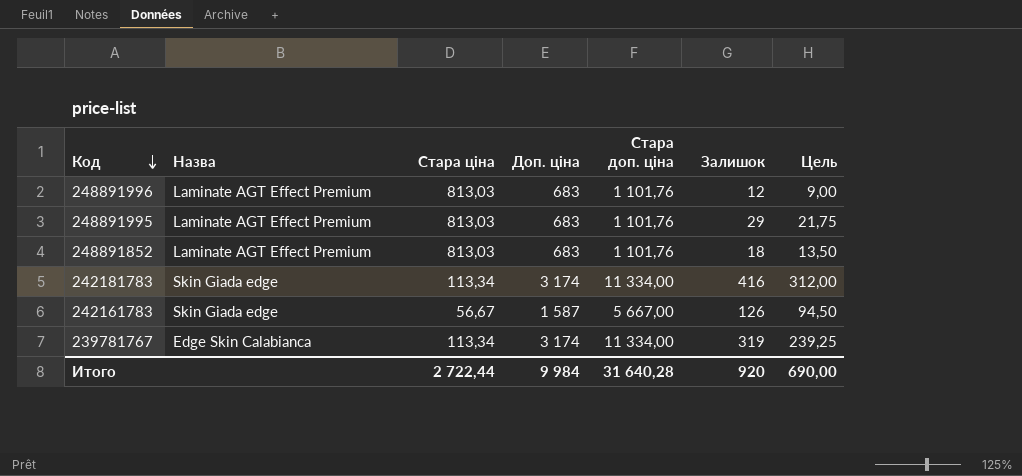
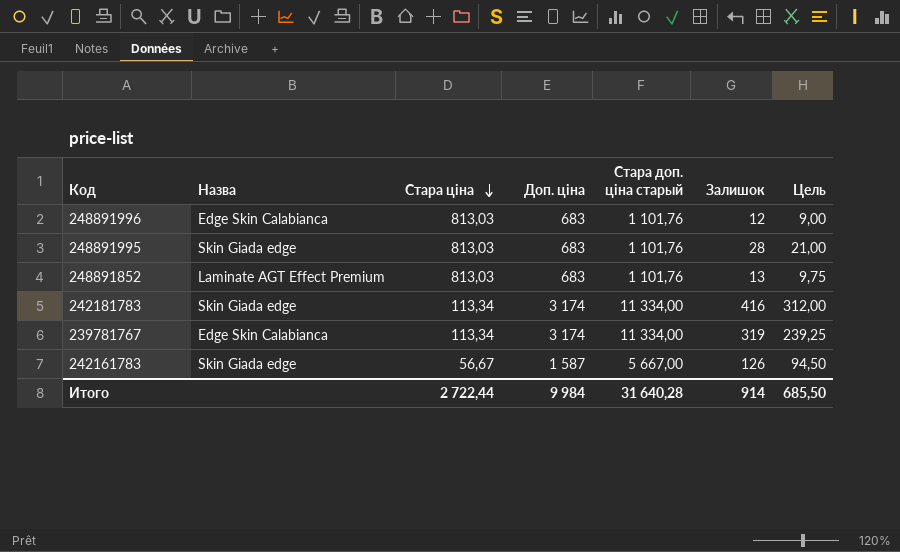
row order: Код descending -> Стара ціна descending
column name: Стара доп. ціна -> Стара доп. ціна старый
248891996 | Назва: Laminate AGT Effect Premium -> Edge Skin Calabianca
248891995 | Назва: Laminate AGT Effect Premium -> Skin Giada edge
248891995 | Залишок: 29 -> 28
248891995 | Цель: 21,75 -> 21,00
248891852 | Залишок: 18 -> 13
248891852 | Цель: 13,50 -> 9,75
Итого | Залишок: 920 -> 914
Итого | Цель: 690,00 -> 685,50

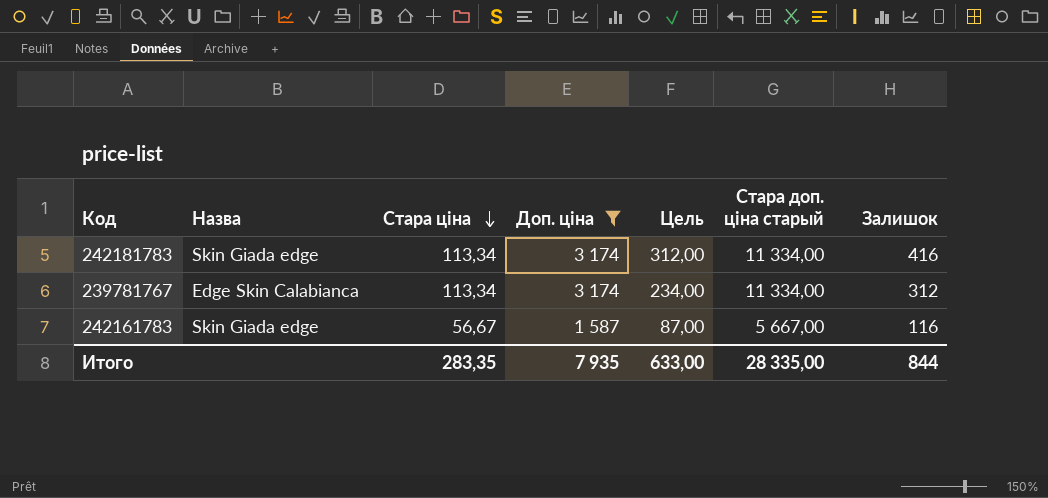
filter: none -> Доп. ціна != 683
column Цель | position: 7 -> 5
239781767 | Цель: 239,25 -> 234,00
239781767 | Залишок: 319 -> 312
242161783 | Цель: 94,50 -> 87,00
242161783 | Залишок: 126 -> 116
Итого | Стара ціна: 2 722,44 -> 283,35
Итого | Доп. ціна: 9 984 -> 7 935
Итого | Цель: 685,50 -> 633,00
Итого | Стара доп. ціна старый: 31 640,28 -> 28 335,00
Итого | Залишок: 914 -> 844

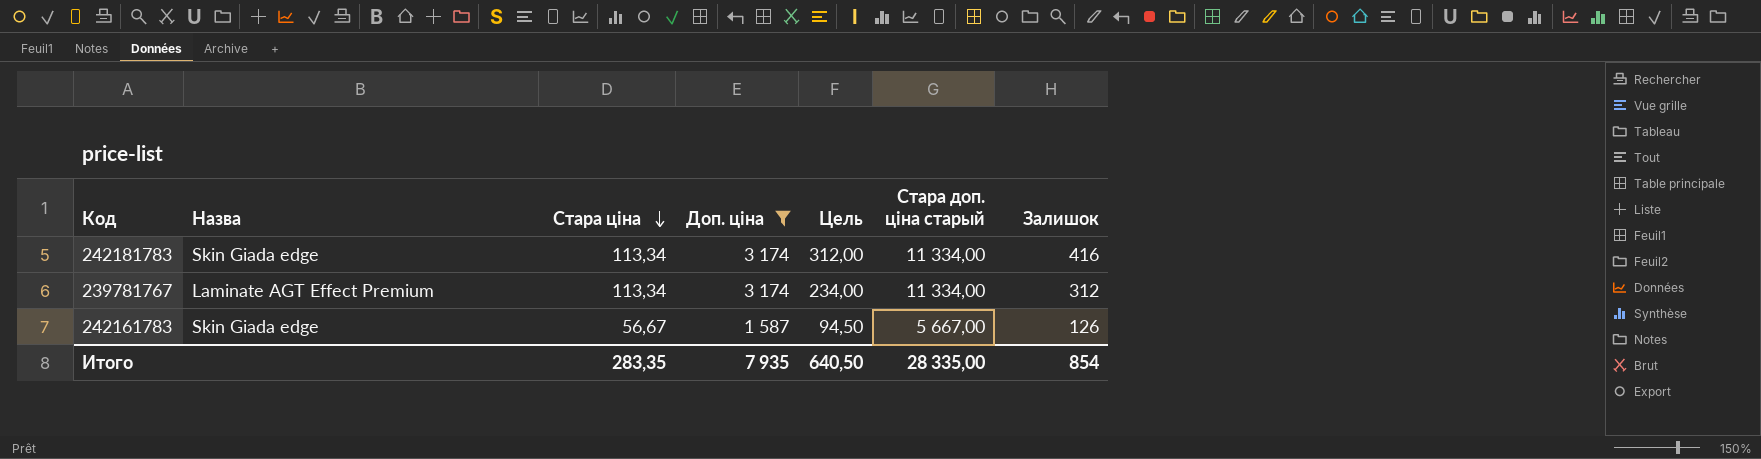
239781767 | Назва: Edge Skin Calabianca -> Laminate AGT Effect Premium
242161783 | Цель: 87,00 -> 94,50
242161783 | Залишок: 116 -> 126
Итого | Цель: 633,00 -> 640,50
Итого | Залишок: 844 -> 854

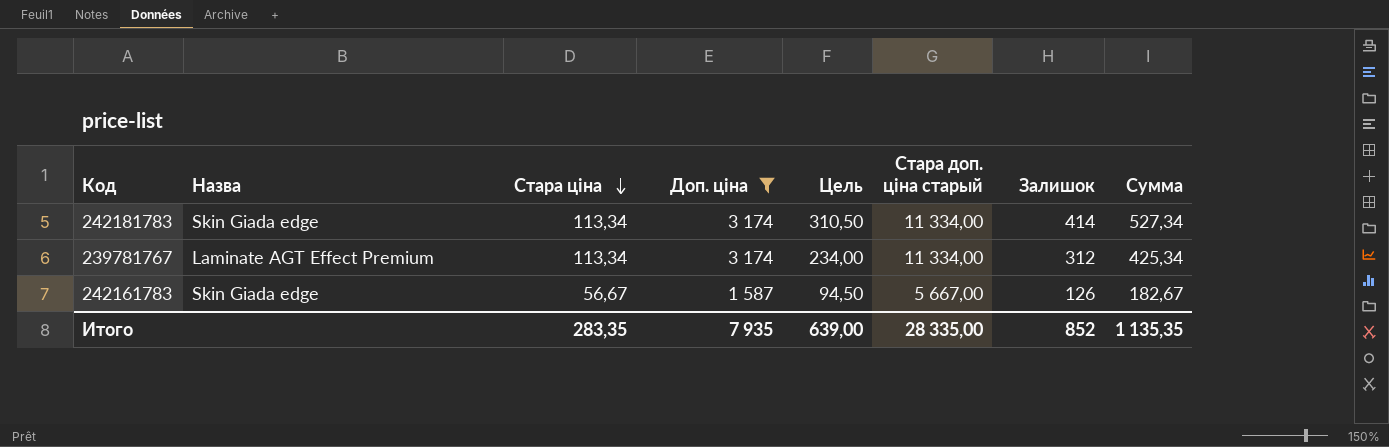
column Сумма | formula: none -> [Стара ціна] + [Залишок]
242181783 | Цель: 312,00 -> 310,50
242181783 | Залишок: 416 -> 414
Итого | Цель: 640,50 -> 639,00
Итого | Залишок: 854 -> 852

